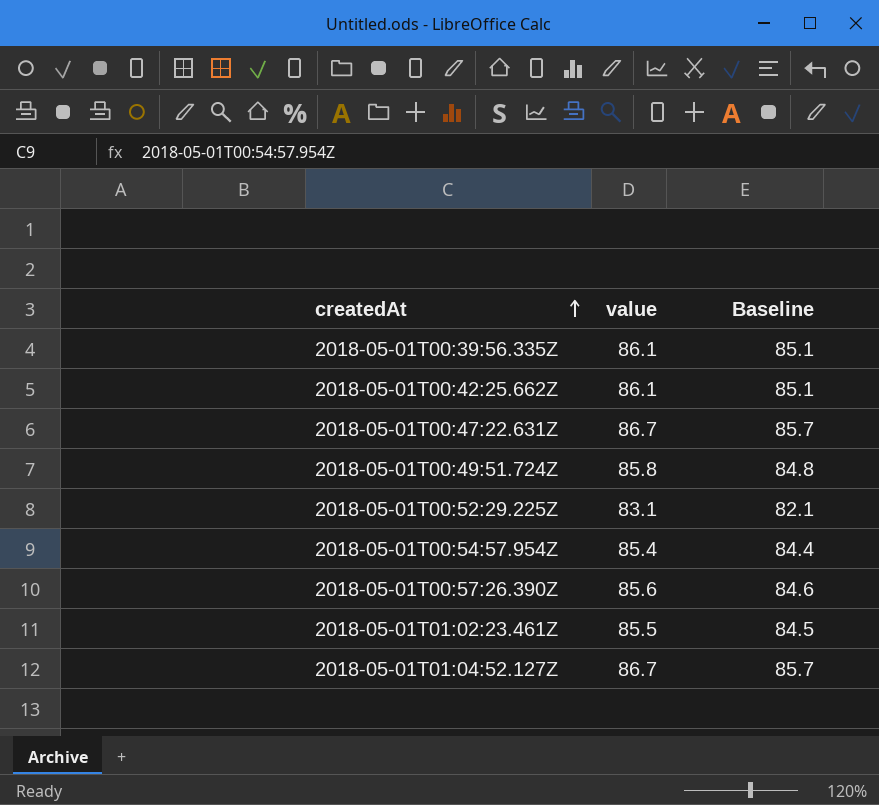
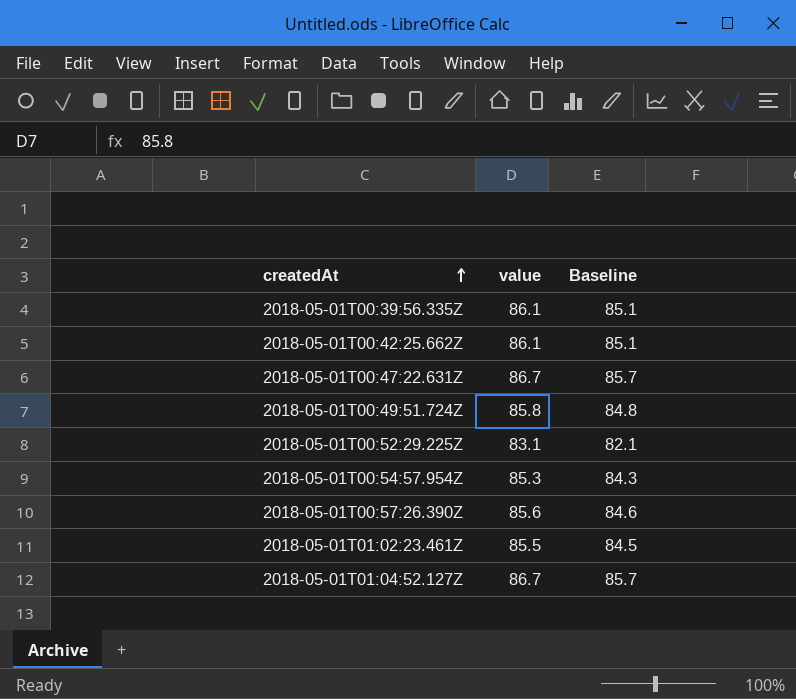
2018-05-01T00:54:57.954Z | value: 85.4 -> 85.3
2018-05-01T00:54:57.954Z | Baseline: 84.4 -> 84.3

